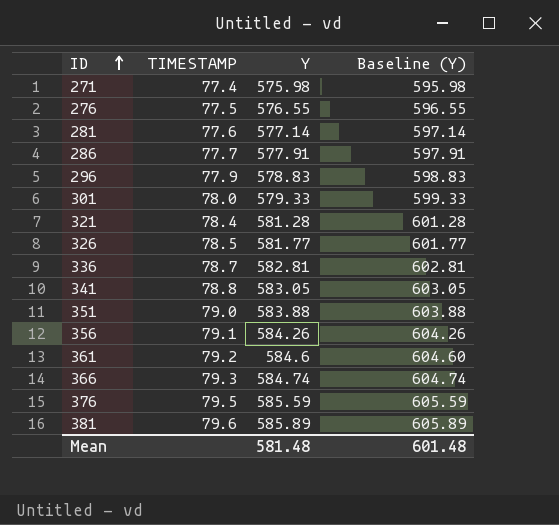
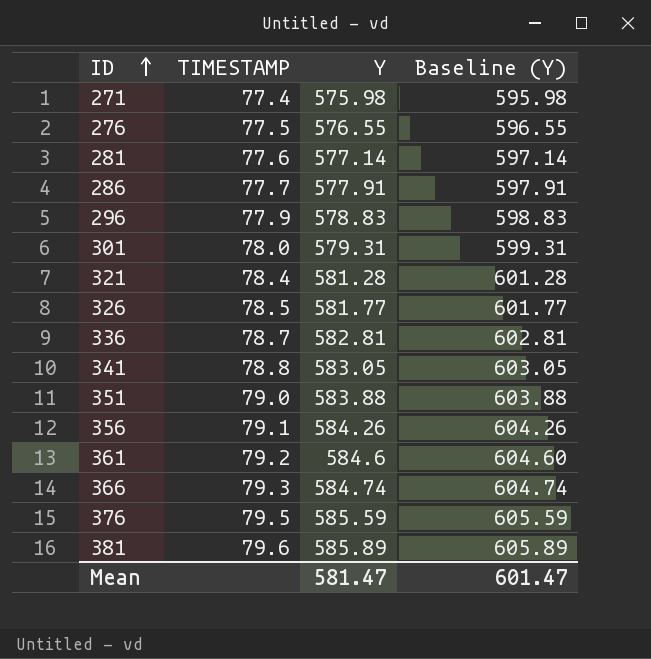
301 | Y: 579.33 -> 579.31
301 | Baseline (Y): 599.33 -> 599.31
Mean | Y: 581.48 -> 581.47
Mean | Baseline (Y): 601.48 -> 601.47

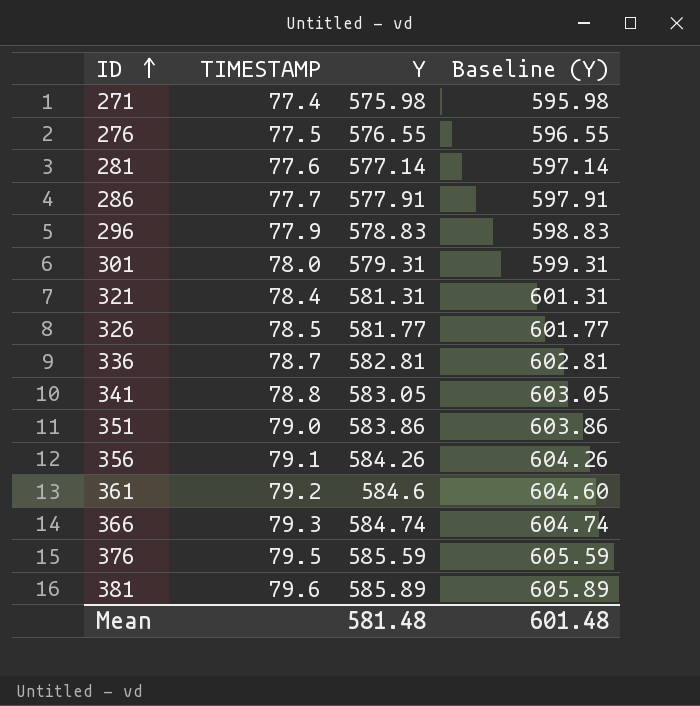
321 | Y: 581.28 -> 581.31
321 | Baseline (Y): 601.28 -> 601.31
351 | Y: 583.88 -> 583.86
351 | Baseline (Y): 603.88 -> 603.86
Mean | Y: 581.47 -> 581.48
Mean | Baseline (Y): 601.47 -> 601.48

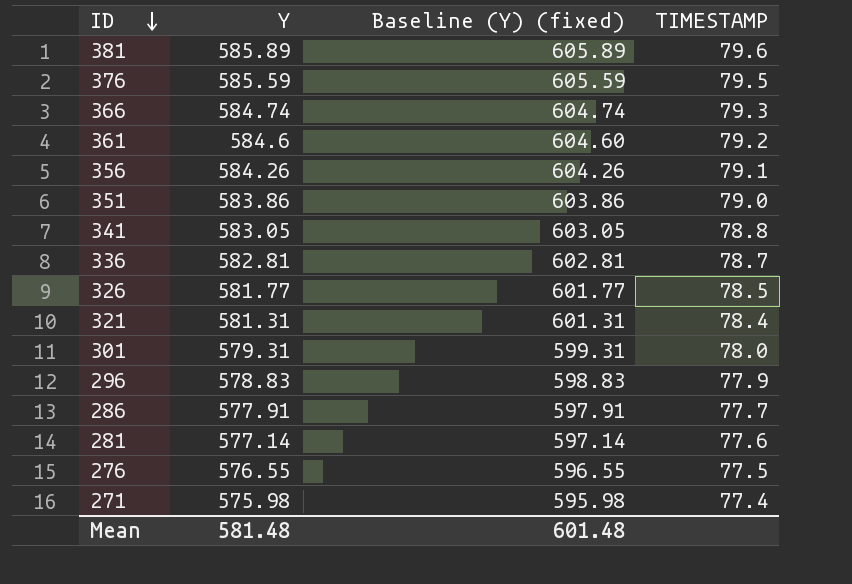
row order: ID ascending -> ID descending
column name: Baseline (Y) -> Baseline (Y) (fixed)
column TIMESTAMP | position: 2 -> 4

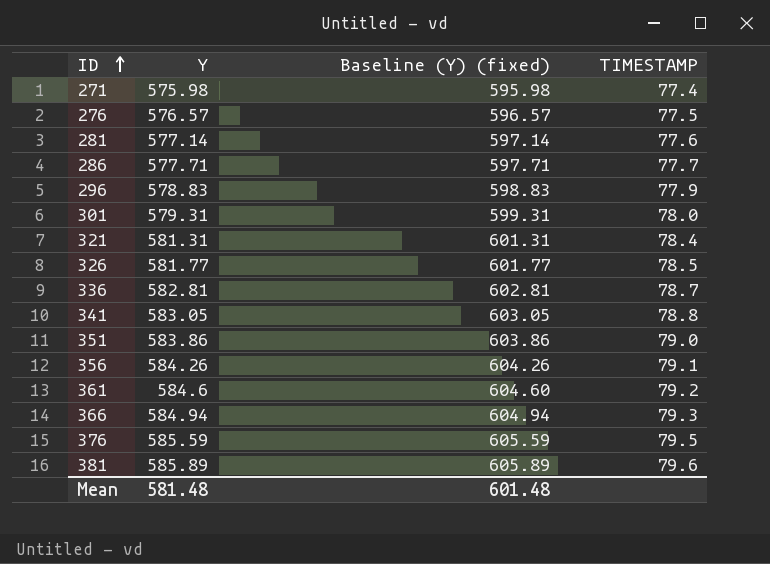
row order: ID descending -> ID ascending
276 | Y: 576.55 -> 576.57
276 | Baseline (Y) (fixed): 596.55 -> 596.57
286 | Y: 577.91 -> 577.71
286 | Baseline (Y) (fixed): 597.91 -> 597.71
366 | Y: 584.74 -> 584.94
366 | Baseline (Y) (fixed): 604.74 -> 604.94

